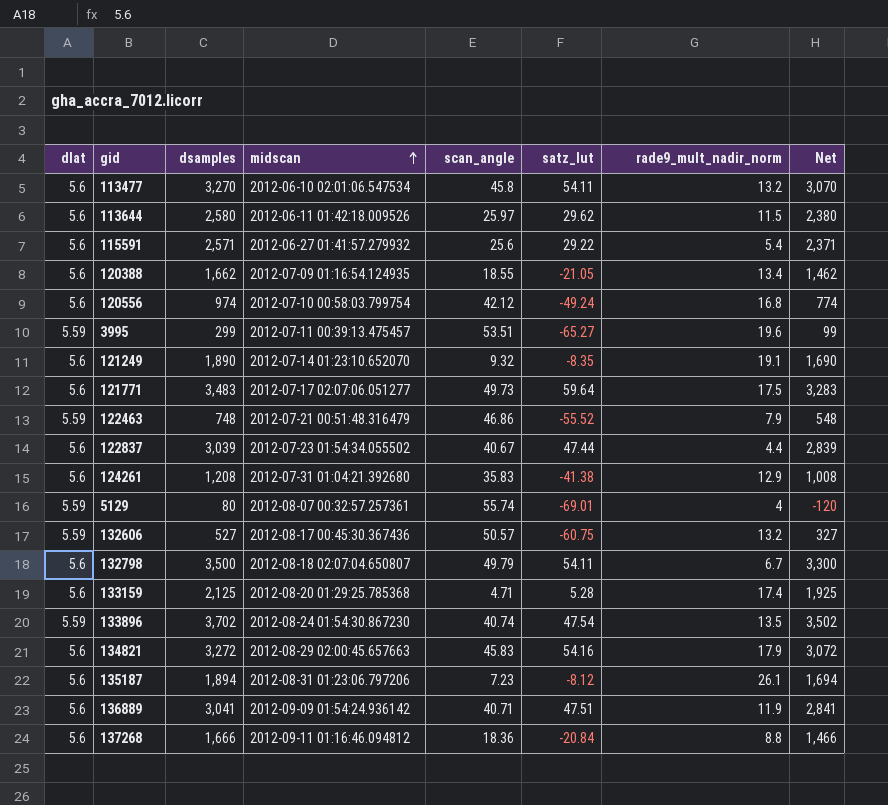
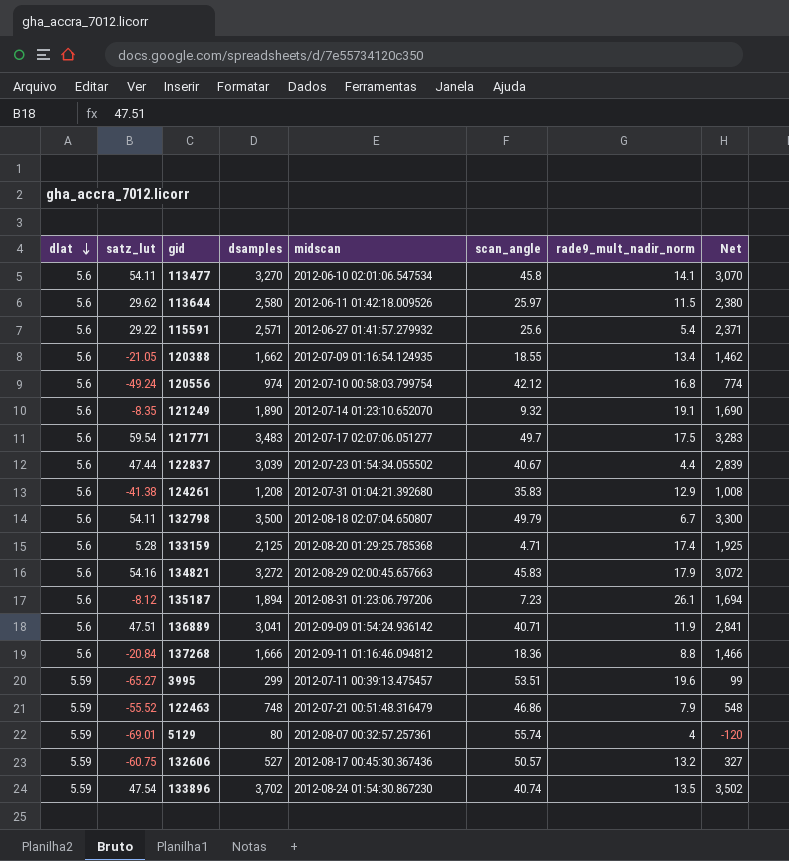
row order: midscan ascending -> dlat descending
column satz_lut | position: 6 -> 2
113477 | rade9_mult_nadir_norm: 13.2 -> 14.1
121771 | satz_lut: 59.64 -> 59.54
121771 | scan_angle: 49.73 -> 49.7

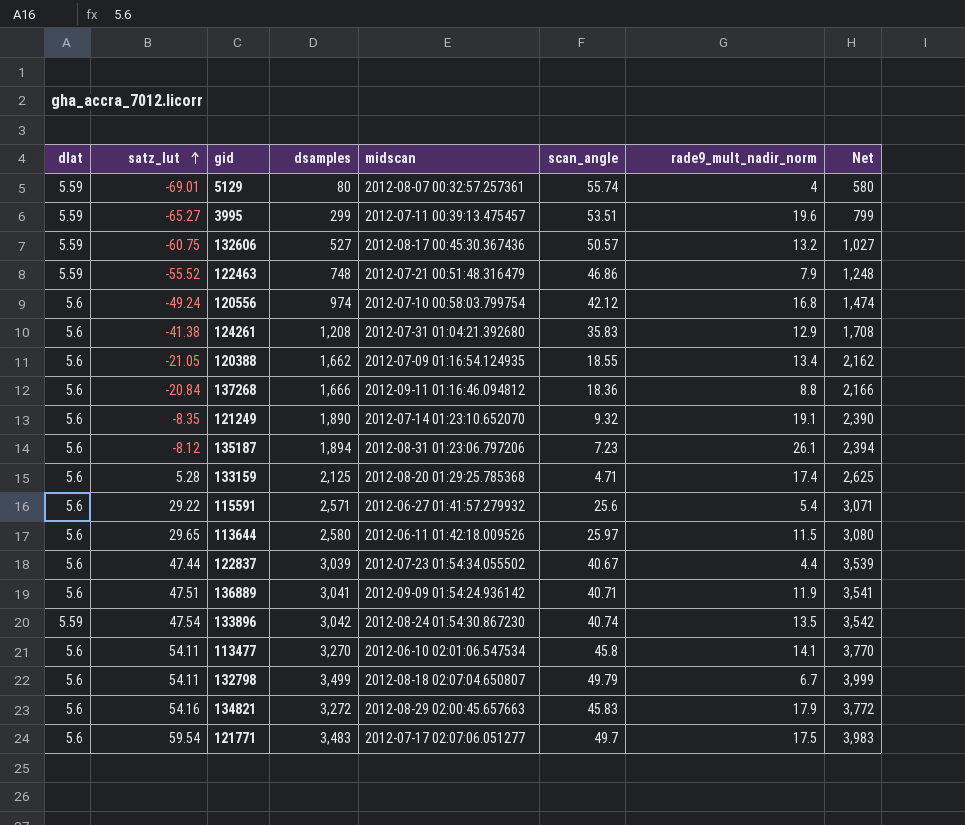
row order: dlat descending -> satz_lut ascending
column Net | formula: [dsamples] - 200 -> [dsamples] + 500
113644 | satz_lut: 29.62 -> 29.65
133896 | dsamples: 3,702 -> 3,042
132798 | dsamples: 3,500 -> 3,499

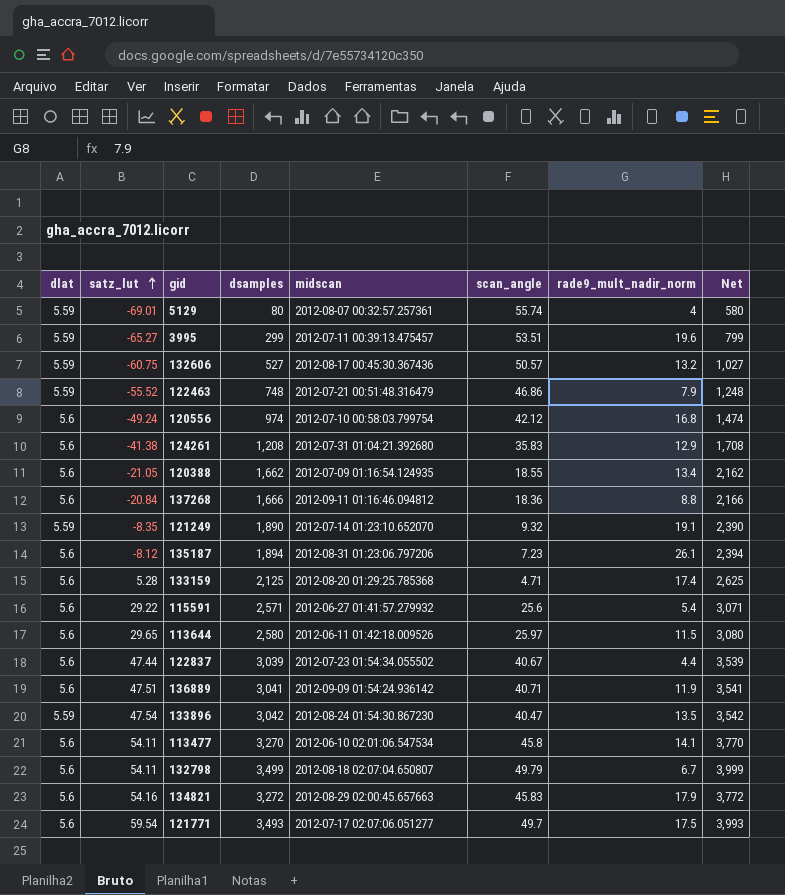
121249 | dlat: 5.6 -> 5.59
133896 | scan_angle: 40.74 -> 40.47
121771 | dsamples: 3,483 -> 3,493
121771 | Net: 3,983 -> 3,993

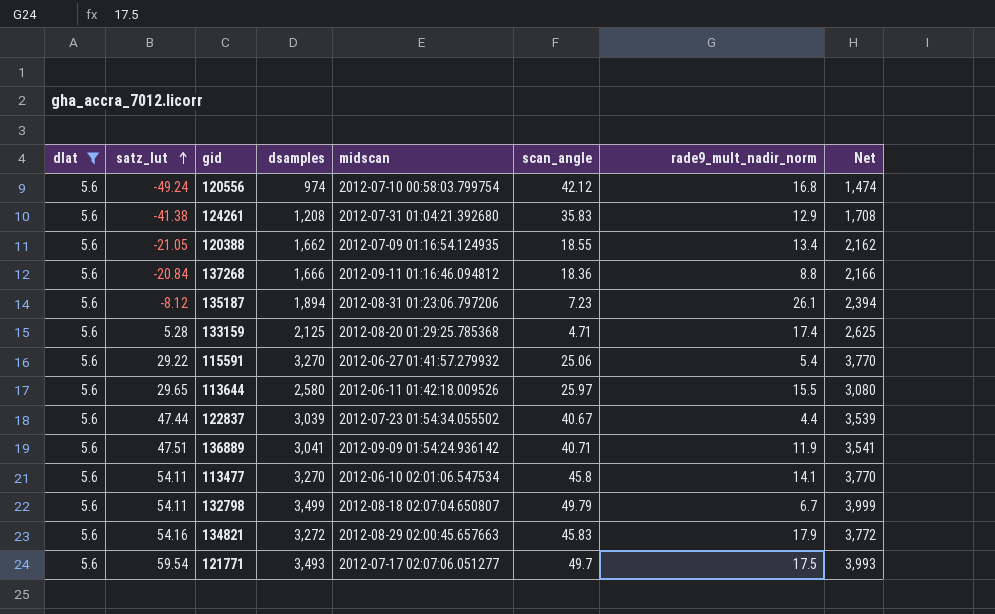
filter: none -> dlat = 5.6
115591 | dsamples: 2,571 -> 3,270
115591 | scan_angle: 25.6 -> 25.06
115591 | Net: 3,071 -> 3,770
113644 | rade9_mult_nadir_norm: 11.5 -> 15.5

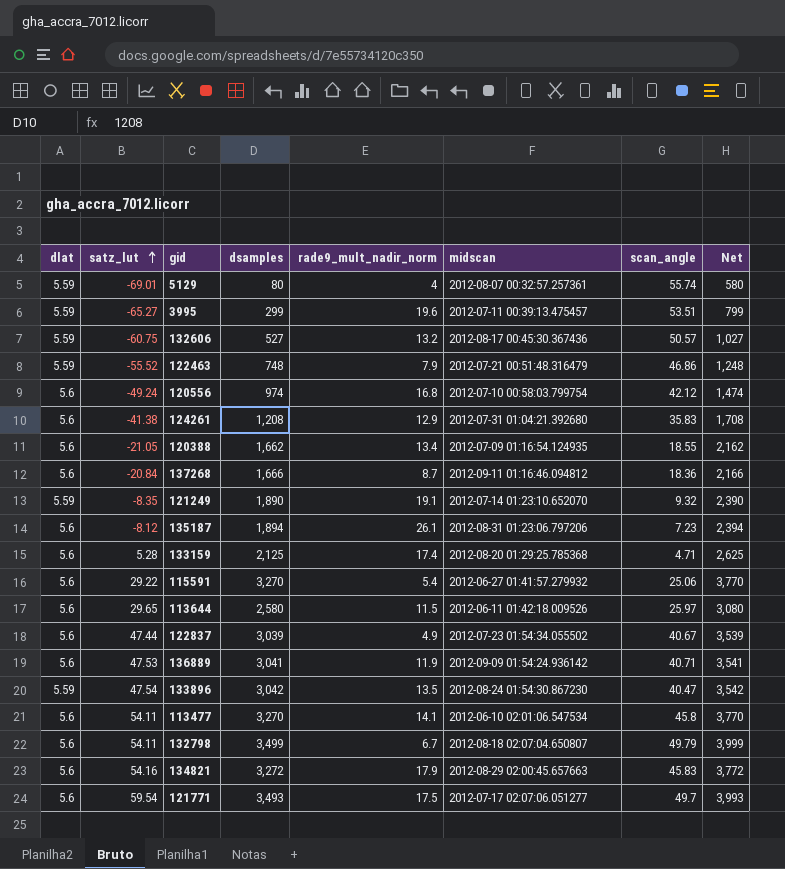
filter: dlat = 5.6 -> none
column rade9_mult_nadir_norm | position: 7 -> 5
137268 | rade9_mult_nadir_norm: 8.8 -> 8.7
113644 | rade9_mult_nadir_norm: 15.5 -> 11.5
122837 | rade9_mult_nadir_norm: 4.4 -> 4.9
136889 | satz_lut: 47.51 -> 47.53

